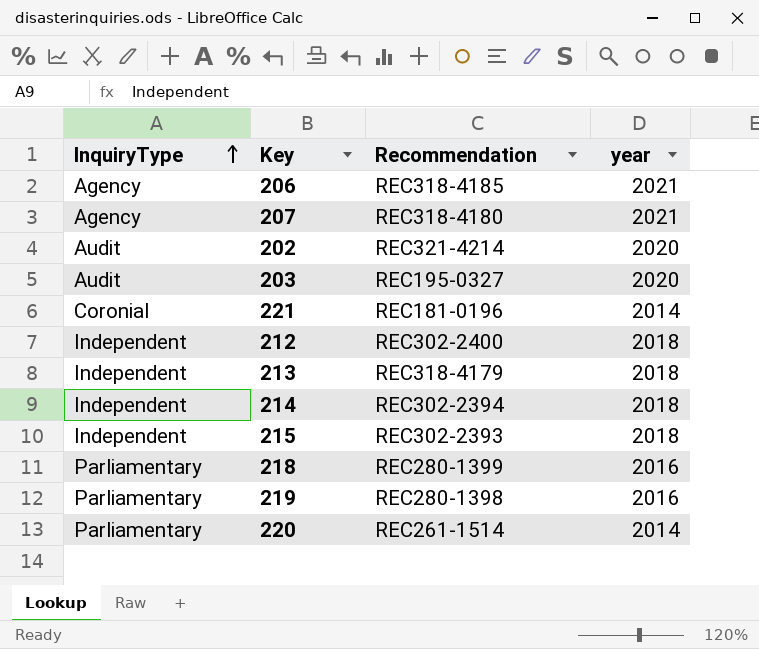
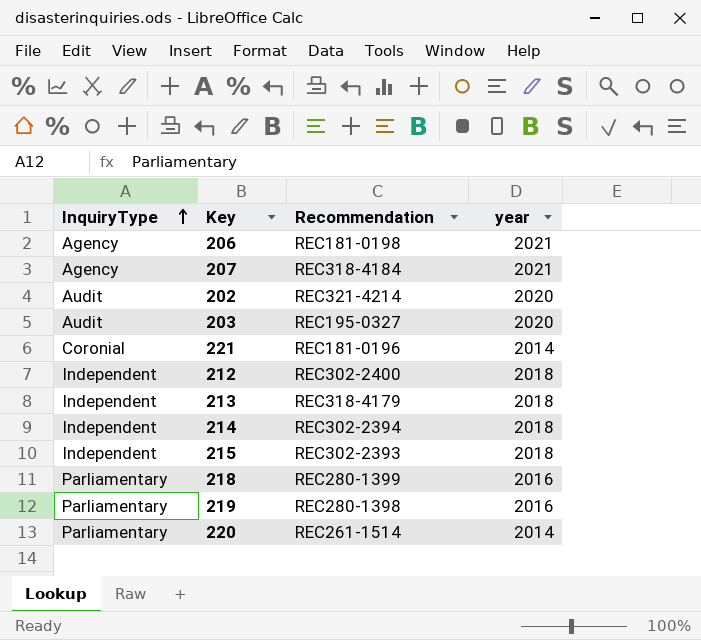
206 | Recommendation: REC318-4185 -> REC181-0198
207 | Recommendation: REC318-4180 -> REC318-4184

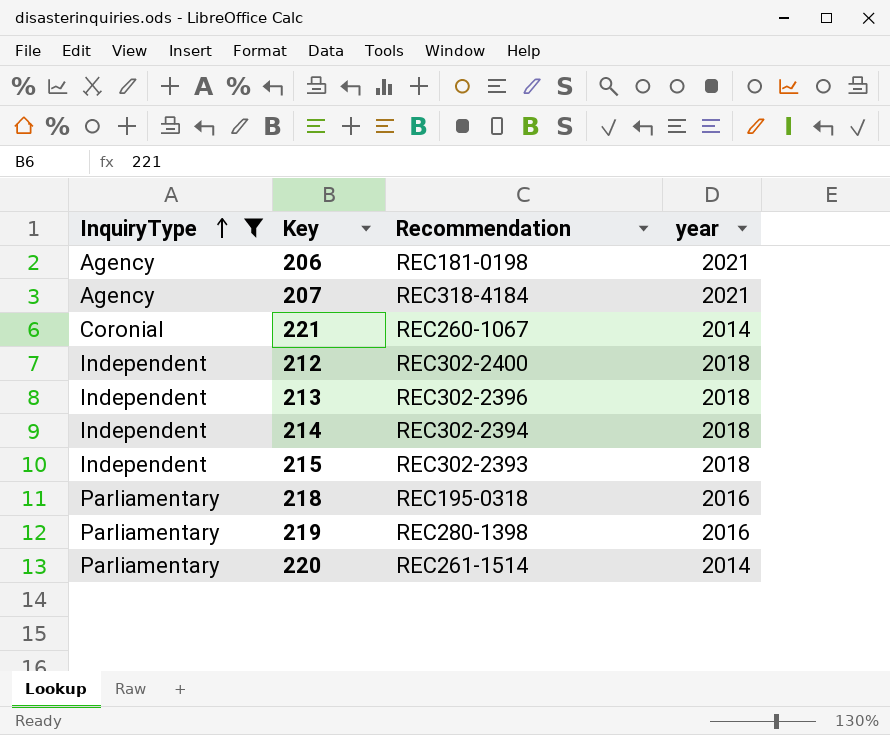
filter: none -> InquiryType != Audit
221 | Recommendation: REC181-0196 -> REC260-1067
213 | Recommendation: REC318-4179 -> REC302-2396
218 | Recommendation: REC280-1399 -> REC195-0318

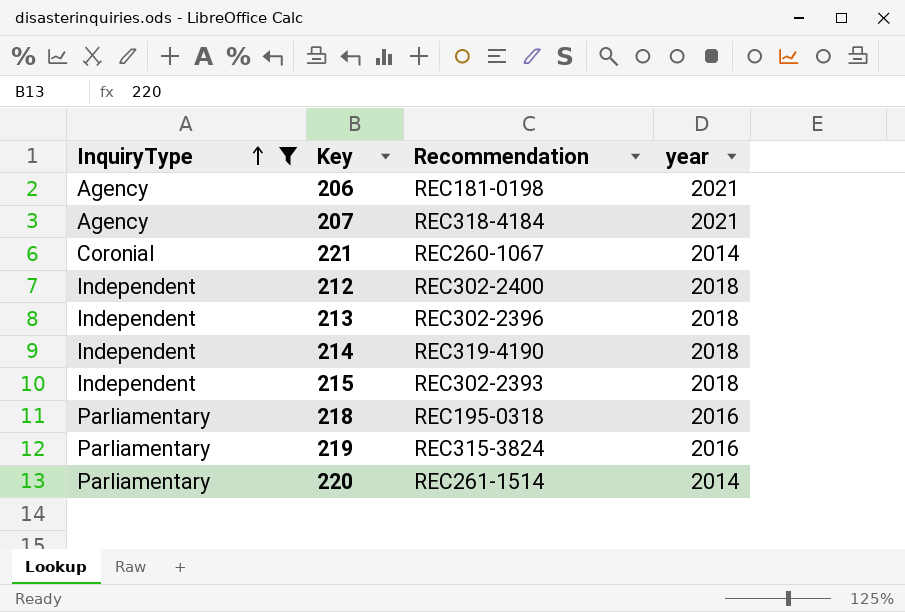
214 | Recommendation: REC302-2394 -> REC319-4190
219 | Recommendation: REC280-1398 -> REC315-3824

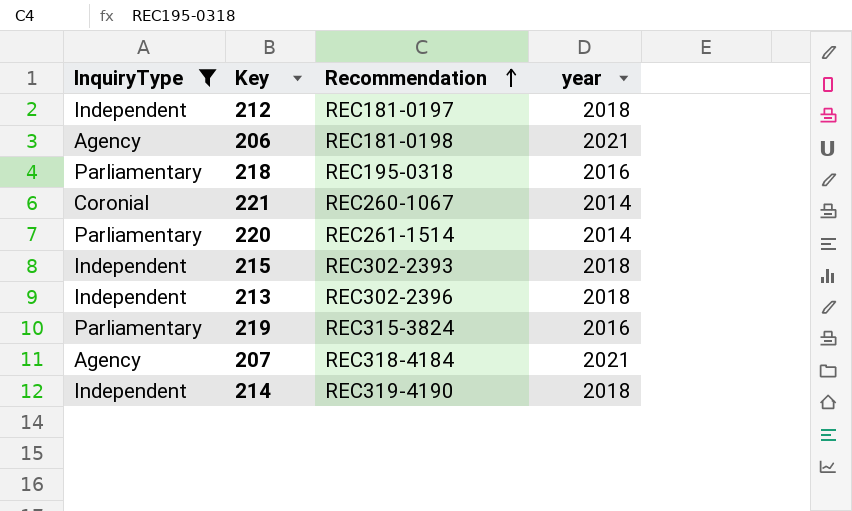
row order: InquiryType ascending -> Recommendation ascending
212 | Recommendation: REC302-2400 -> REC181-0197

